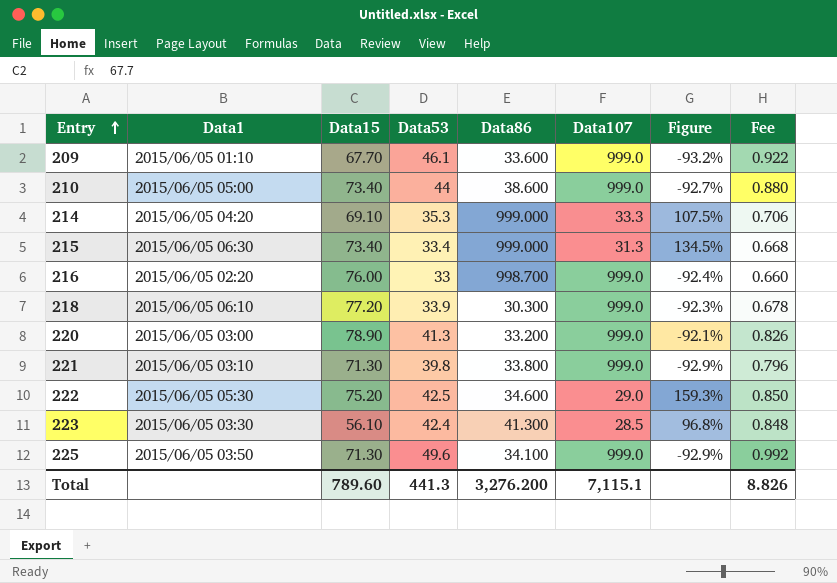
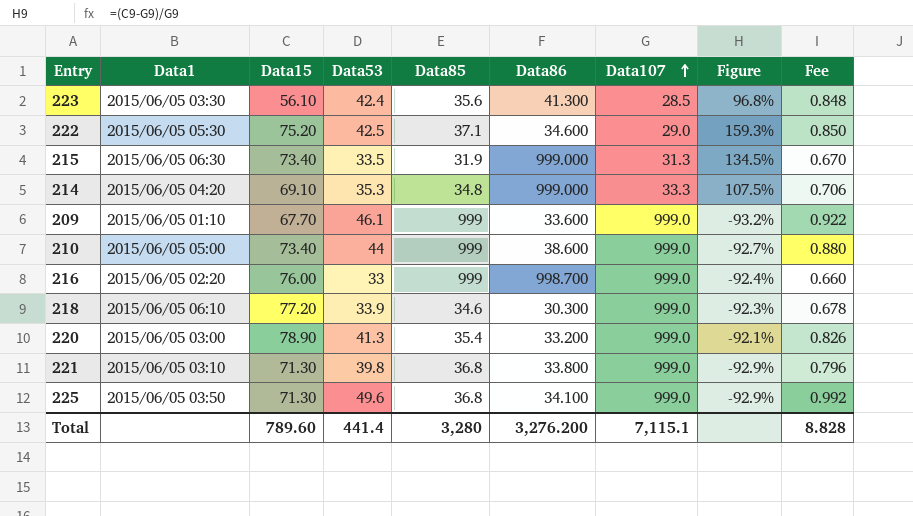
row order: Entry ascending -> Data107 ascending
column Data85 | position: none -> 5
215 | Data53: 33.4 -> 33.5
215 | Fee: 0.668 -> 0.670
Total | Data53: 441.3 -> 441.4
Total | Fee: 8.826 -> 8.828

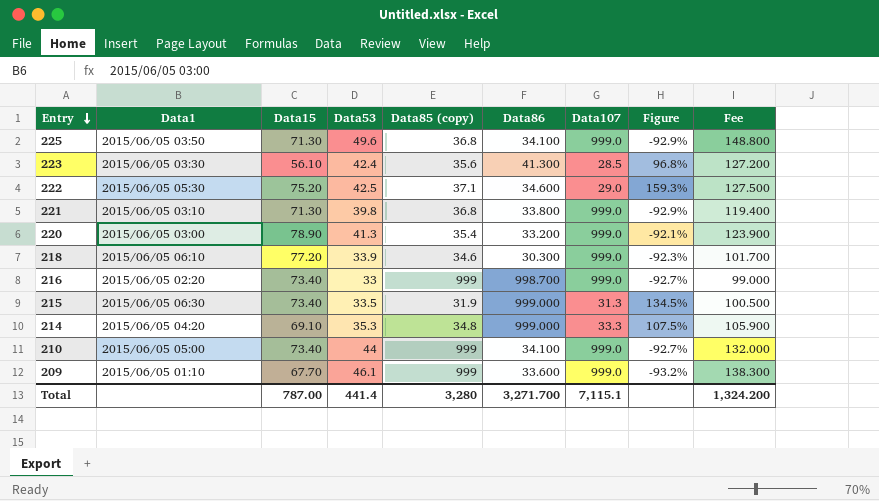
row order: Data107 ascending -> Entry descending
column name: Data85 -> Data85 (copy)
column Fee | formula: [Data53] * 0.02 -> [Data53] * 3
216 | Data15: 76.00 -> 73.40
216 | Figure: -92.4% -> -92.7%
210 | Data86: 38.600 -> 34.100
Total | Data15: 789.60 -> 787.00
Total | Data86: 3,276.200 -> 3,271.700
Total | Fee: 8.828 -> 1,324.200

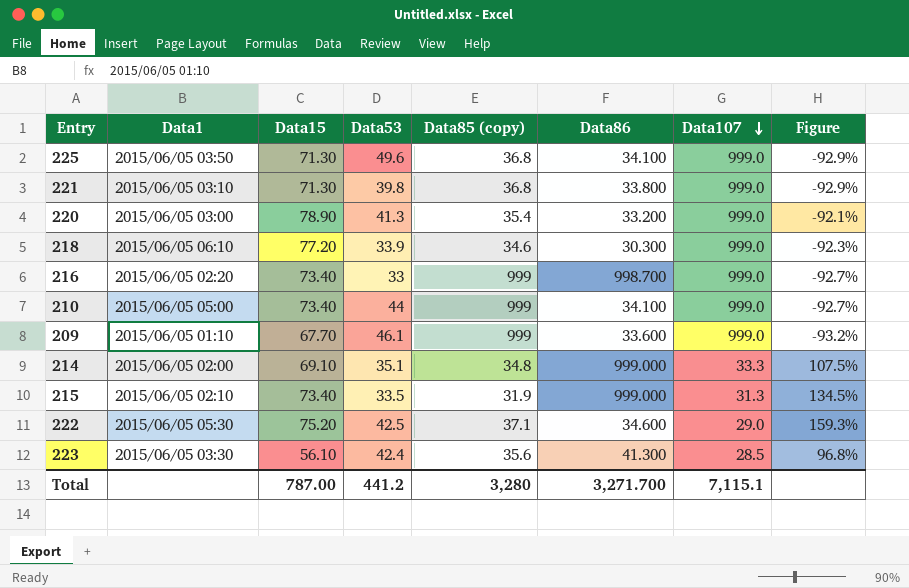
row order: Entry descending -> Data107 descending
column Fee | formula: [Data53] * 3 -> none
214 | Data1: 2015/06/05 04:20 -> 2015/06/05 02:00
214 | Data53: 35.3 -> 35.1
215 | Data1: 2015/06/05 06:30 -> 2015/06/05 02:10
Total | Data53: 441.4 -> 441.2

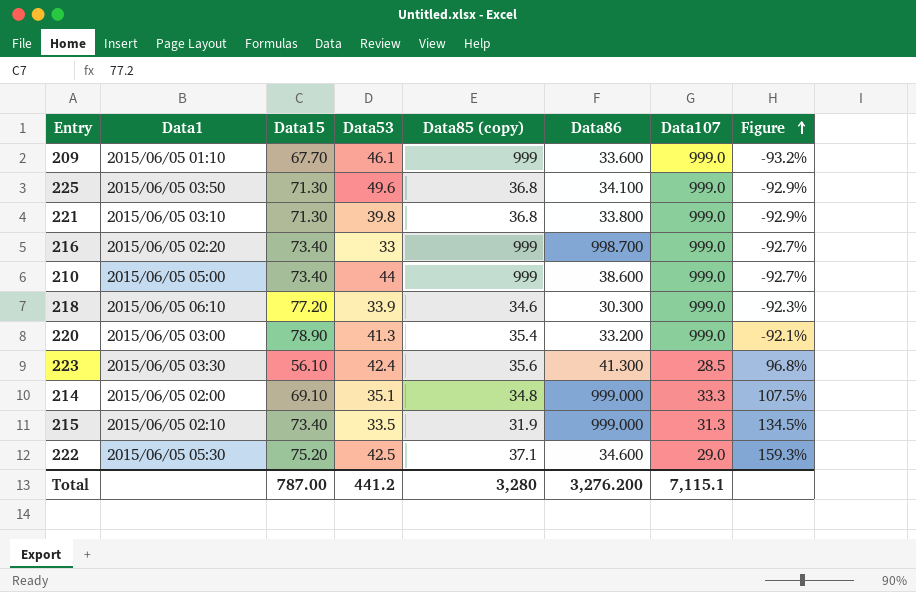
row order: Data107 descending -> Figure ascending
210 | Data86: 34.100 -> 38.600
Total | Data86: 3,271.700 -> 3,276.200

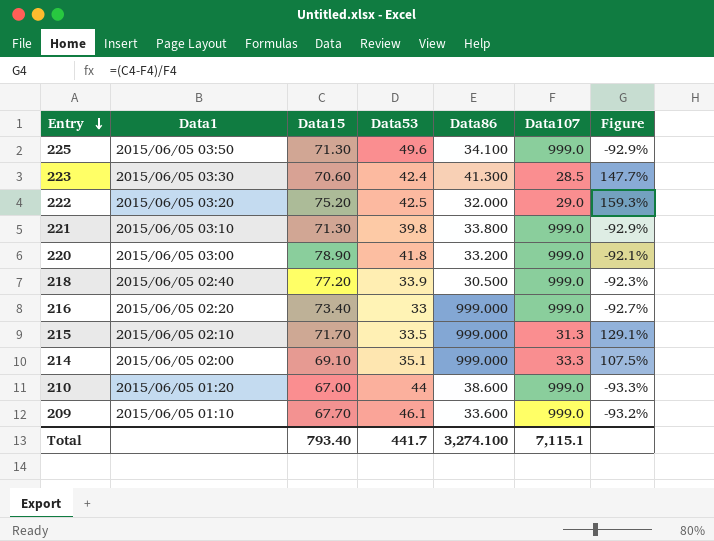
row order: Figure ascending -> Entry descending
column Data85 (copy) | position: 5 -> none
223 | Data15: 56.10 -> 70.60
223 | Figure: 96.8% -> 147.7%
222 | Data1: 2015/06/05 05:30 -> 2015/06/05 03:20
222 | Data86: 34.600 -> 32.000
220 | Data53: 41.3 -> 41.8
218 | Data1: 2015/06/05 06:10 -> 2015/06/05 02:40
218 | Data86: 30.300 -> 30.500
216 | Data86: 998.700 -> 999.000
215 | Data15: 73.40 -> 71.70
215 | Figure: 134.5% -> 129.1%
210 | Data1: 2015/06/05 05:00 -> 2015/06/05 01:20
210 | Data15: 73.40 -> 67.00
210 | Figure: -92.7% -> -93.3%
Total | Data15: 787.00 -> 793.40
Total | Data53: 441.2 -> 441.7
Total | Data86: 3,276.200 -> 3,274.100

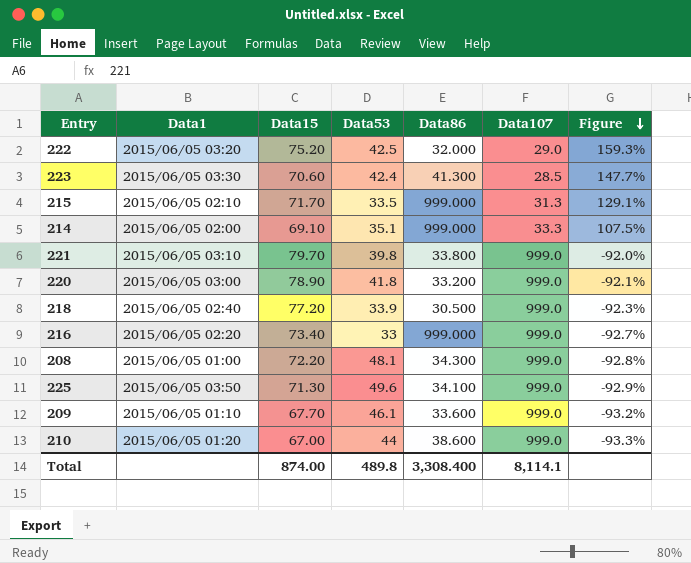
row order: Entry descending -> Figure descending
221 | Data15: 71.30 -> 79.70
221 | Figure: -92.9% -> -92.0%
row 208: none -> 2015/06/05 01:00 | 72.20 | 48.1 | 34.300 | 999.0 | -92.8%
Total | Data15: 793.40 -> 874.00
Total | Data53: 441.7 -> 489.8
Total | Data86: 3,274.100 -> 3,308.400
Total | Data107: 7,115.1 -> 8,114.1

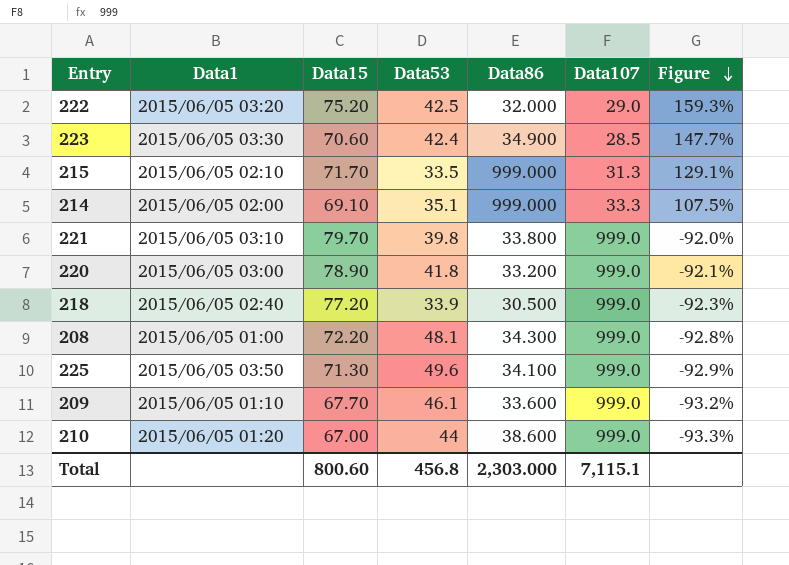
row 216: 2015/06/05 02:20 | 73.40 | 33 | 999.000 | 999.0 | -92.7% -> none
223 | Data86: 41.300 -> 34.900
Total | Data15: 874.00 -> 800.60
Total | Data53: 489.8 -> 456.8
Total | Data86: 3,308.400 -> 2,303.000
Total | Data107: 8,114.1 -> 7,115.1

